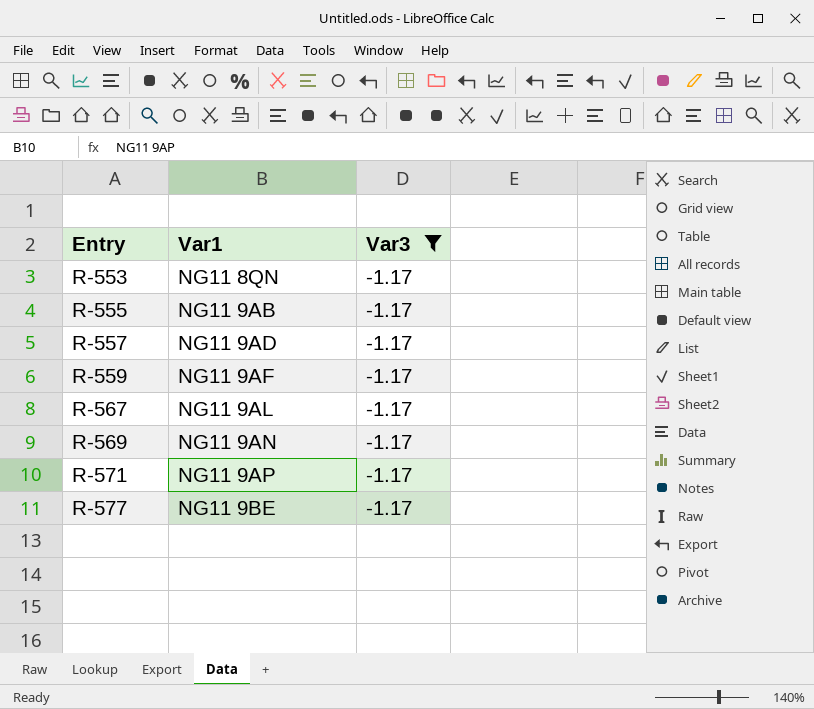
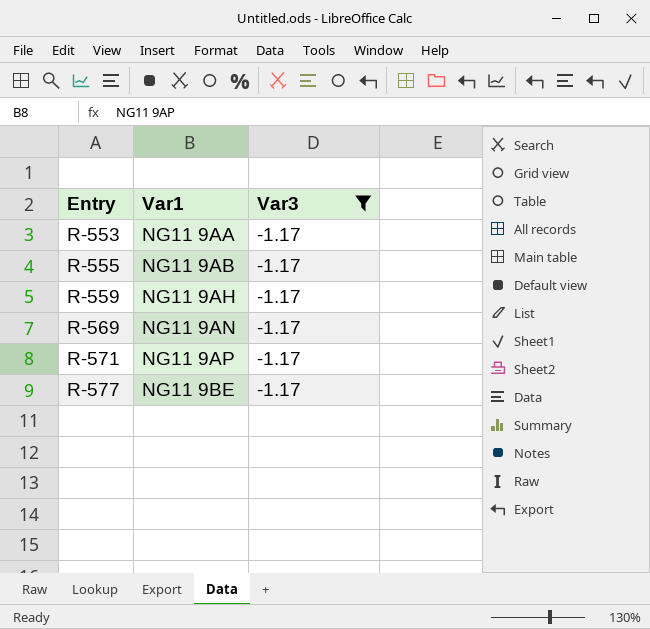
row R-557: NG11 9AD | -1.17 -> none
row R-567: NG11 9AL | -1.17 -> none
R-553 | Var1: NG11 8QN -> NG11 9AA
R-559 | Var1: NG11 9AF -> NG11 9AH

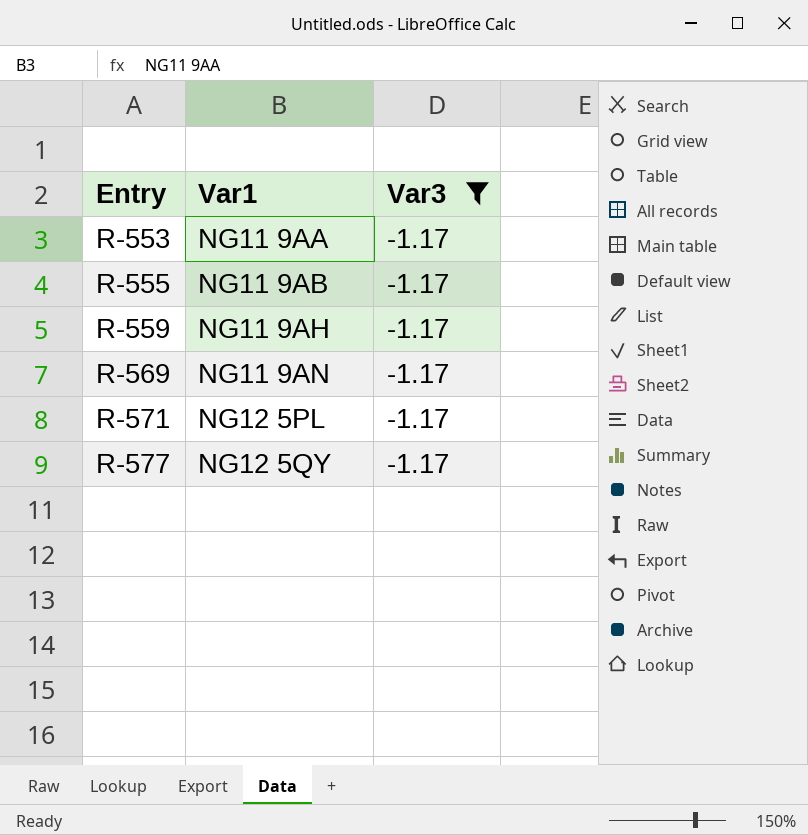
R-571 | Var1: NG11 9AP -> NG12 5PL
R-577 | Var1: NG11 9BE -> NG12 5QY

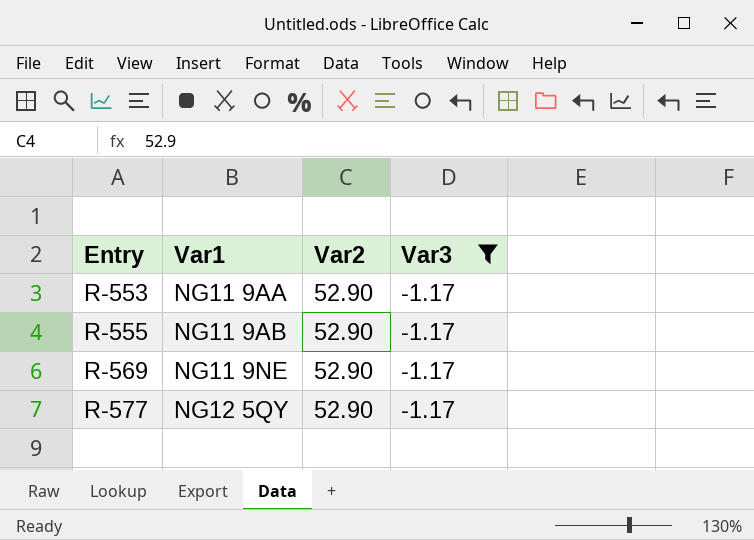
column Var2 | position: none -> 3
row R-559: NG11 9AH | -1.17 -> none
row R-571: NG12 5PL | -1.17 -> none
R-569 | Var1: NG11 9AN -> NG11 9NE

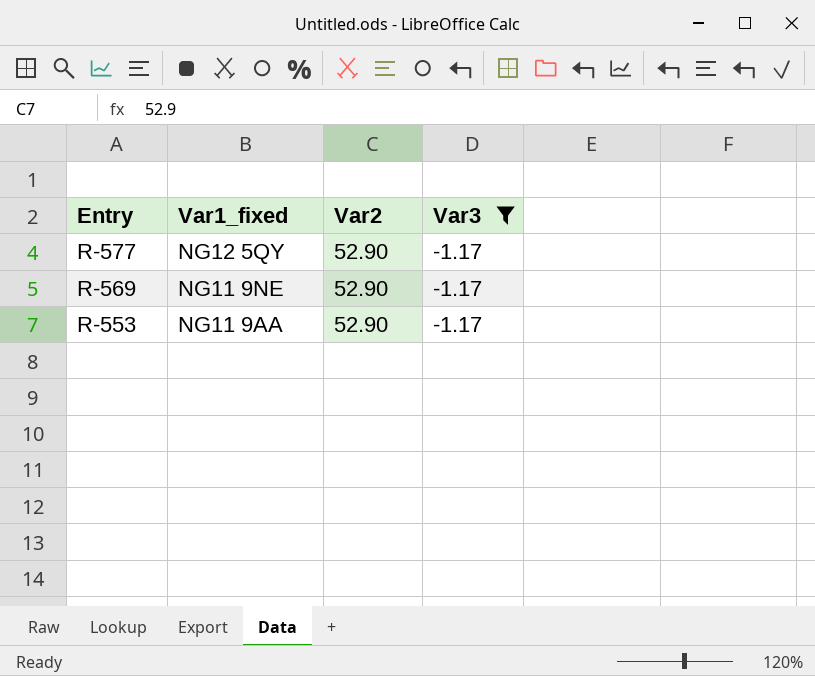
row order: Entry ascending -> Entry descending
column name: Var1 -> Var1_fixed
row R-555: NG11 9AB | 52.90 | -1.17 -> none

